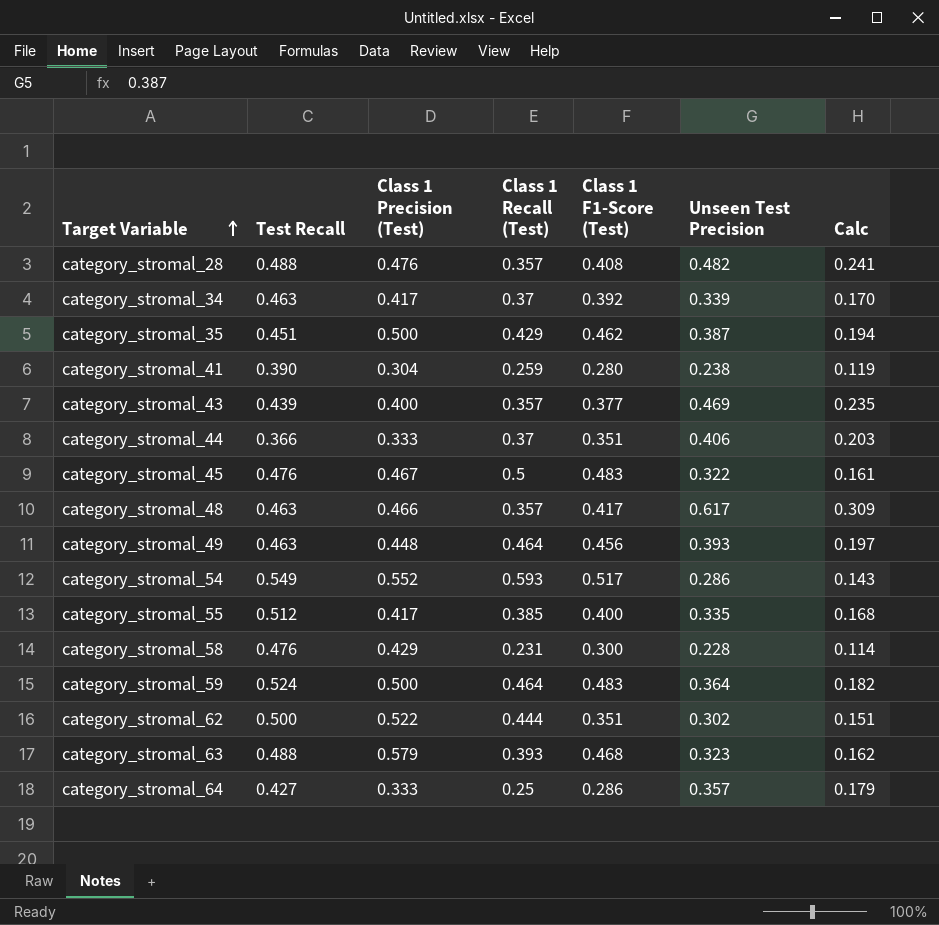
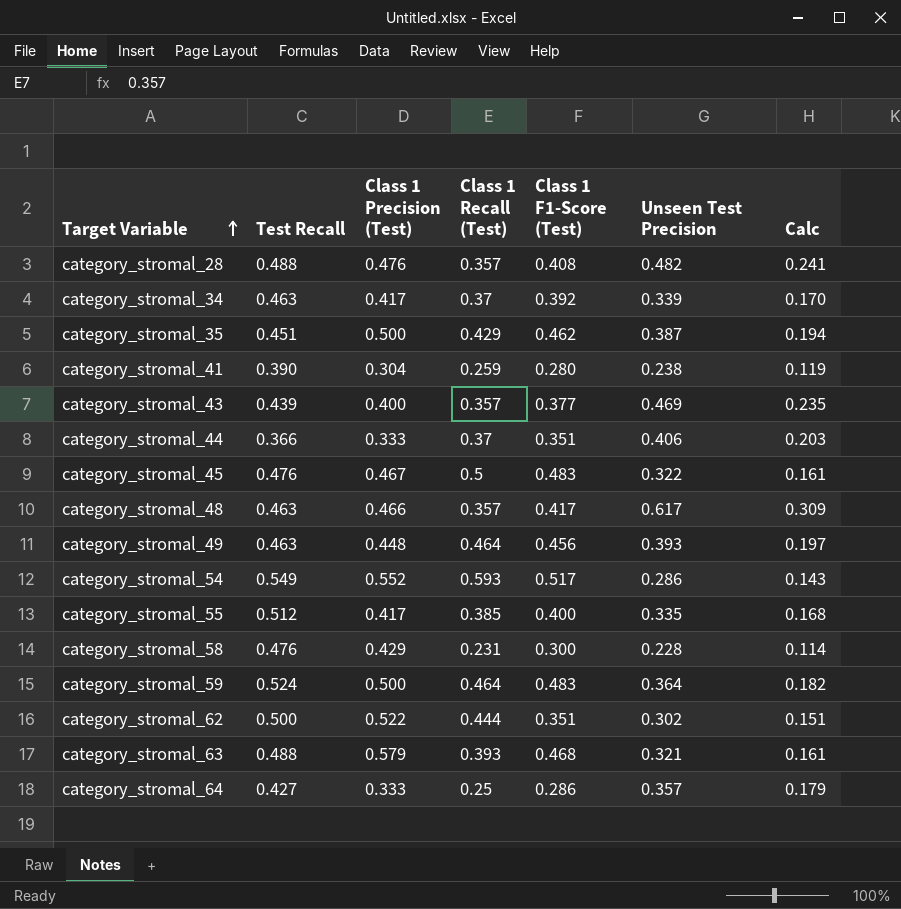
category_stromal_63 | Unseen Test Precision: 0.323 -> 0.321
category_stromal_63 | Calc: 0.162 -> 0.161

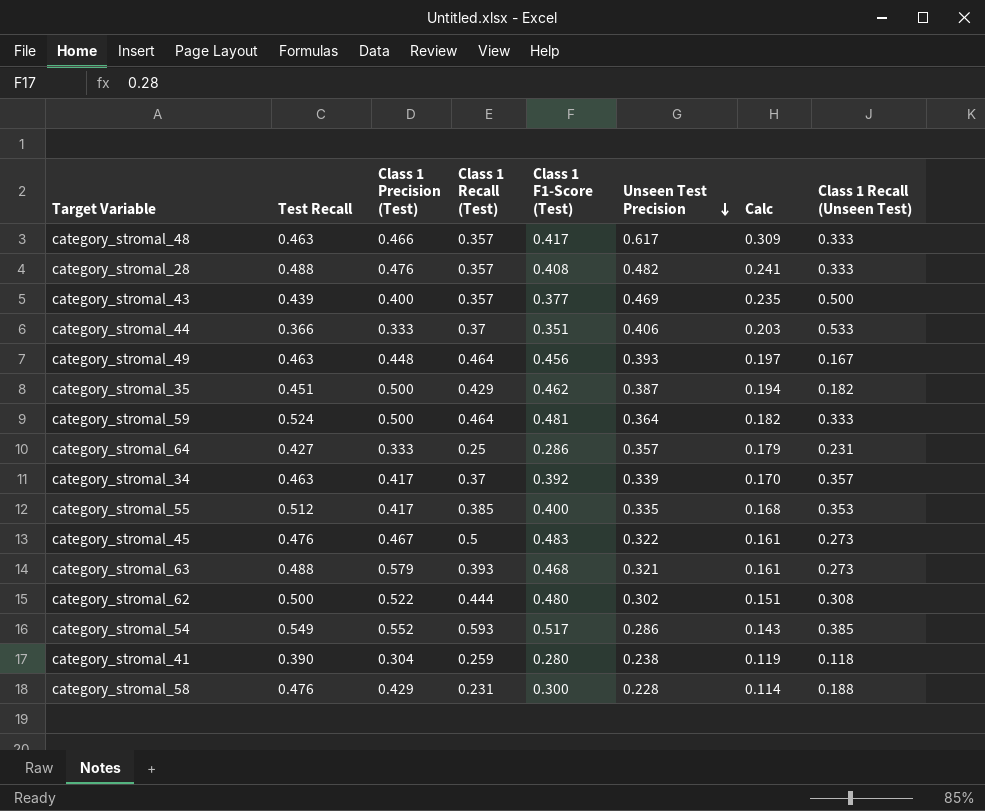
row order: Target Variable ascending -> Unseen Test Precision descending
column Class 1 Recall (Unseen Test) | position: none -> 8
category_stromal_59 | Class 1 F1-Score (Test): 0.483 -> 0.481
category_stromal_62 | Class 1 F1-Score (Test): 0.351 -> 0.480

